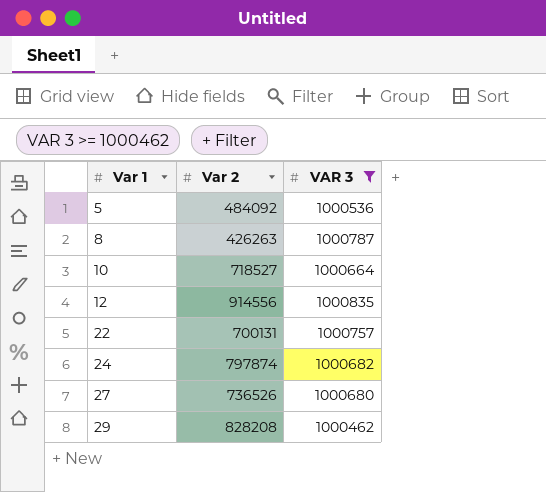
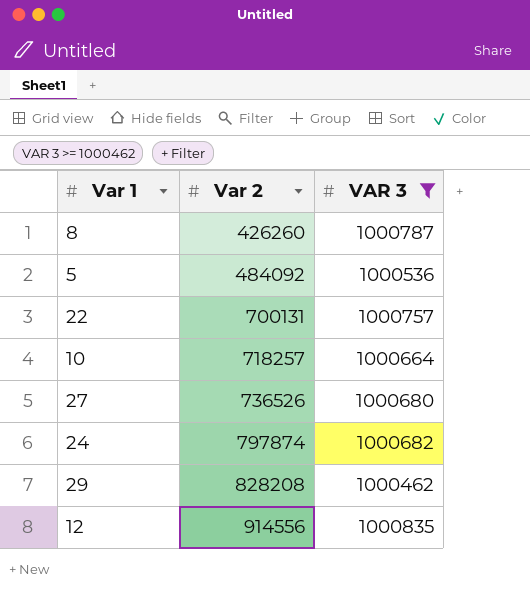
row order: Var 1 ascending -> Var 2 ascending
8 | Var 2: 426263 -> 426260
10 | Var 2: 718527 -> 718257

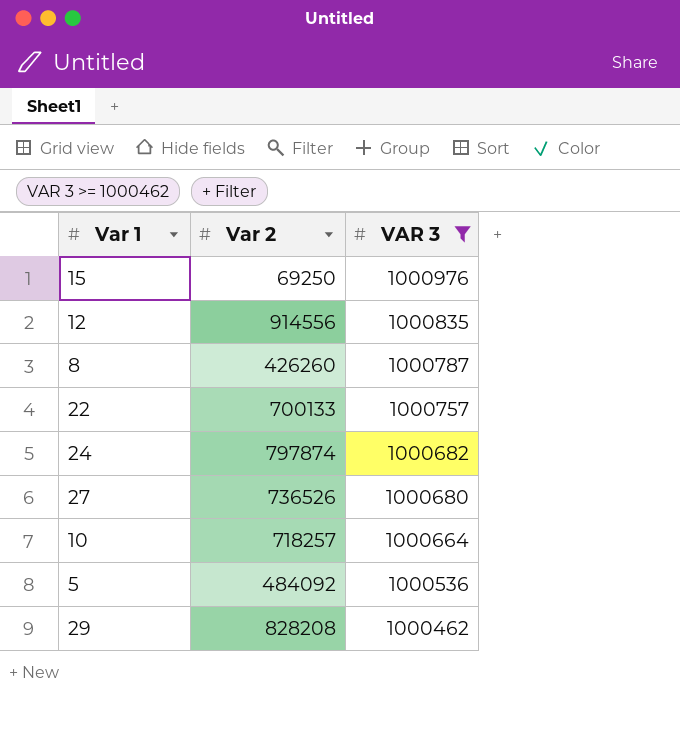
row order: Var 2 ascending -> VAR 3 descending
row 15: none -> 69250 | 1000976
22 | Var 2: 700131 -> 700133

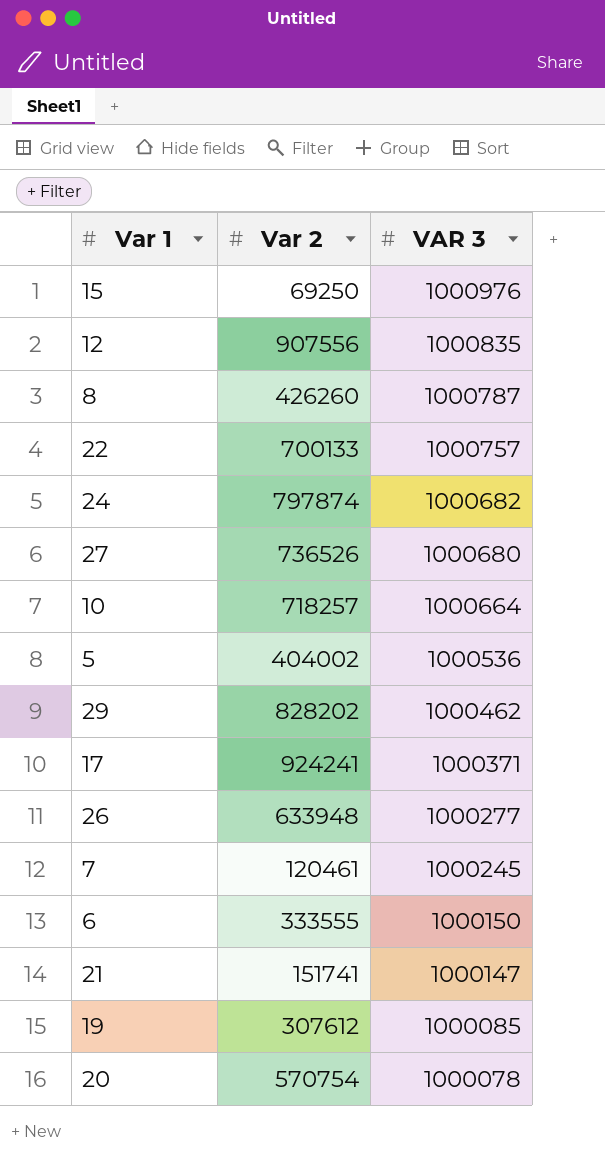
filter: VAR 3 >= 1000462 -> none
12 | Var 2: 914556 -> 907556
5 | Var 2: 484092 -> 404002
29 | Var 2: 828208 -> 828202

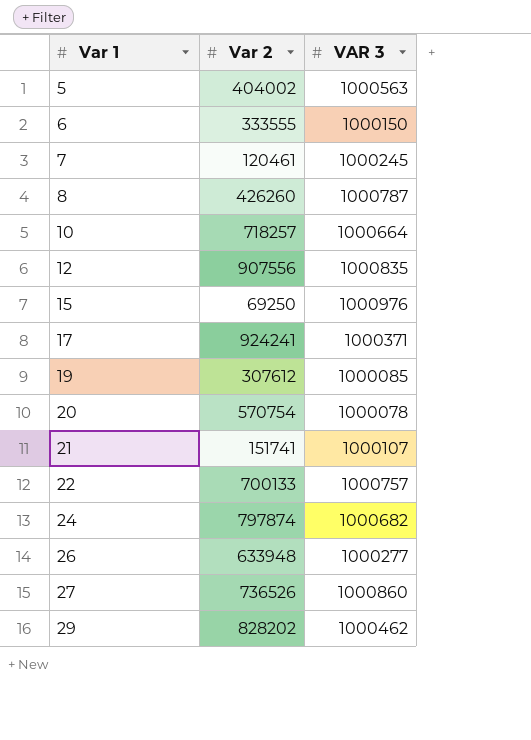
row order: VAR 3 descending -> Var 1 ascending
5 | VAR 3: 1000536 -> 1000563
21 | VAR 3: 1000147 -> 1000107
27 | VAR 3: 1000680 -> 1000860

